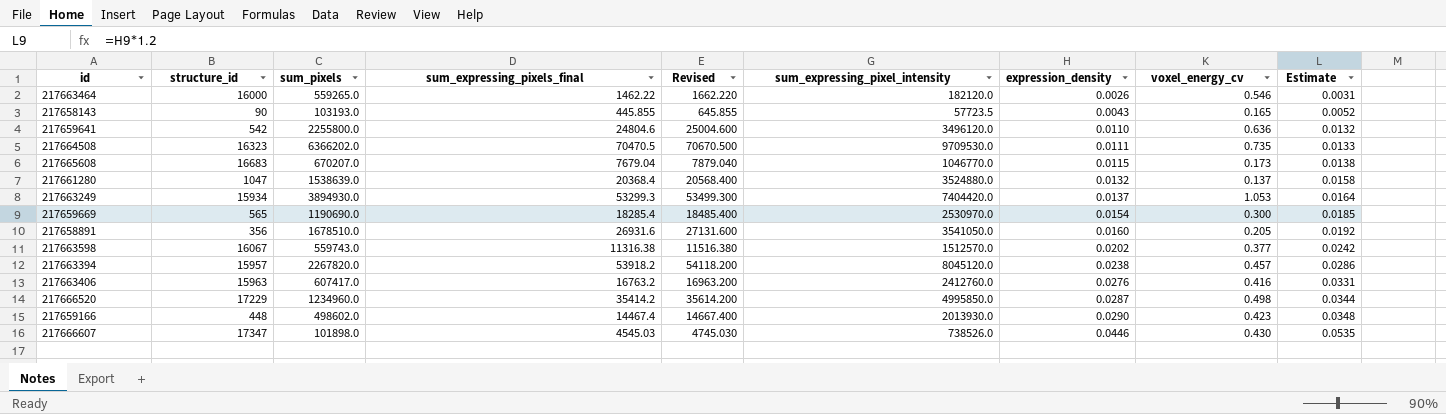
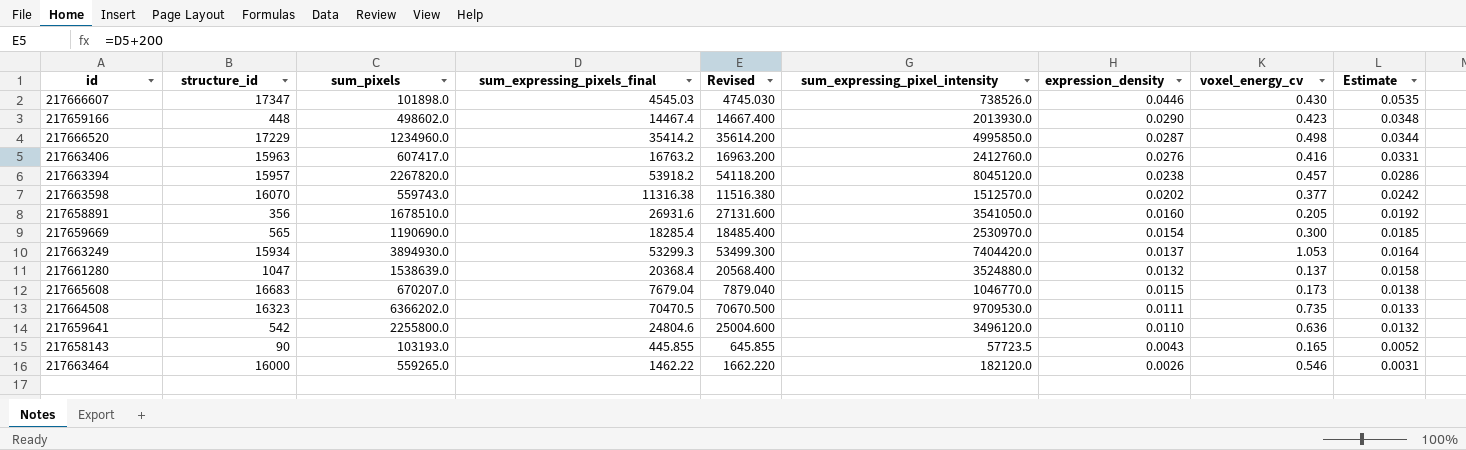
row order: expression_density ascending -> expression_density descending
217663598 | structure_id: 16067 -> 16070

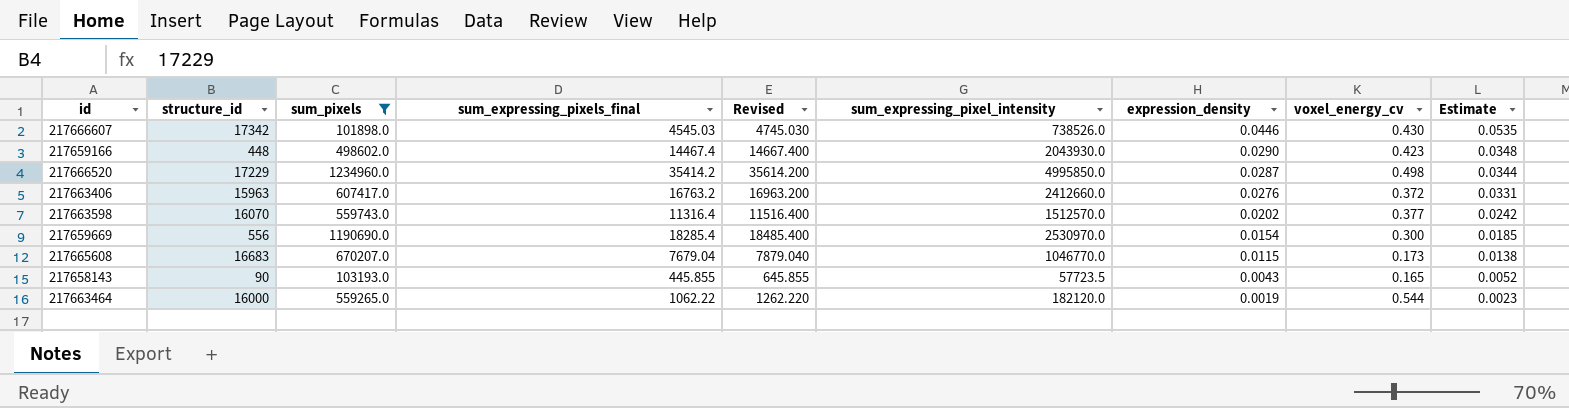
filter: none -> sum_pixels <= 1234960.0
217666607 | structure_id: 17347 -> 17342
217659166 | sum_expressing_pixel_intensity: 2013930.0 -> 2043930.0
217663406 | sum_expressing_pixel_intensity: 2412760.0 -> 2412660.0
217663406 | voxel_energy_cv: 0.416 -> 0.372
217663598 | sum_expressing_pixels_final: 11316.38 -> 11316.4
217663598 | Revised: 11516.380 -> 11516.400
217659669 | structure_id: 565 -> 556
217663464 | sum_expressing_pixels_final: 1462.22 -> 1062.22
217663464 | Revised: 1662.220 -> 1262.220
217663464 | expression_density: 0.0026 -> 0.0019
217663464 | voxel_energy_cv: 0.546 -> 0.544
217663464 | Estimate: 0.0031 -> 0.0023

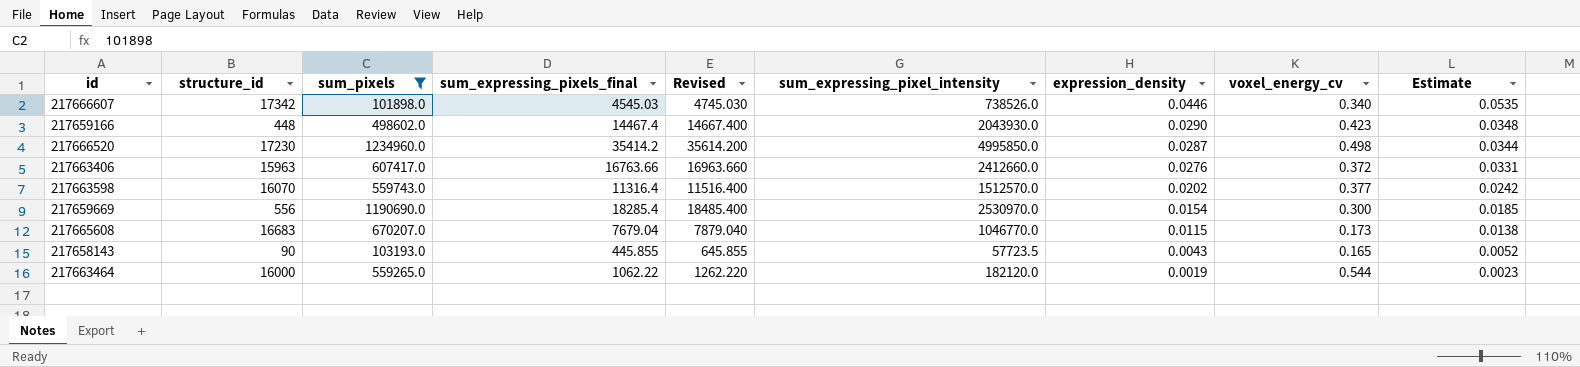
217666607 | voxel_energy_cv: 0.430 -> 0.340
217666520 | structure_id: 17229 -> 17230
217663406 | sum_expressing_pixels_final: 16763.2 -> 16763.66
217663406 | Revised: 16963.200 -> 16963.660

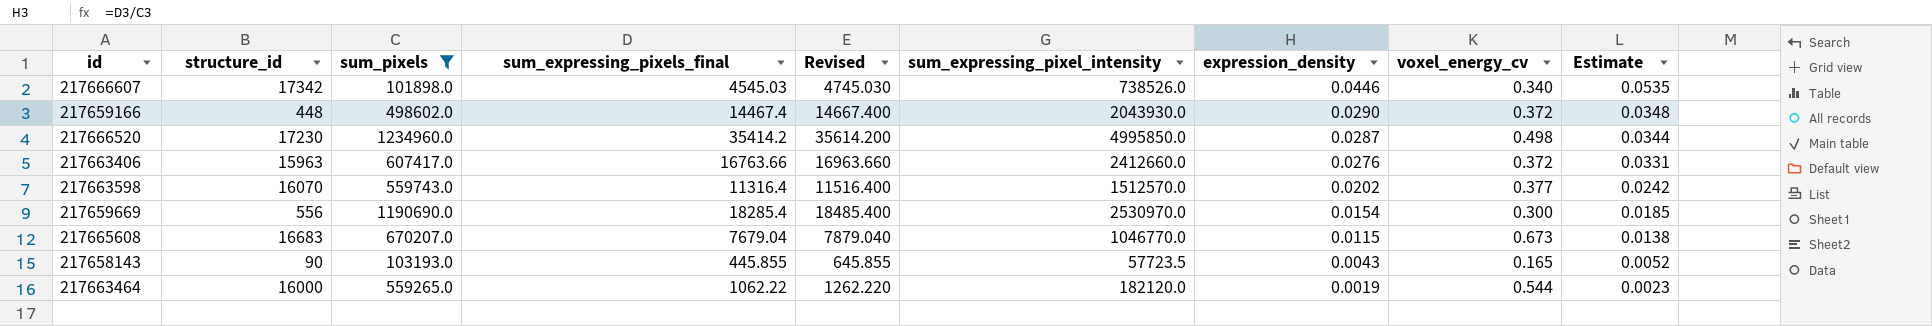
217659166 | voxel_energy_cv: 0.423 -> 0.372
217665608 | voxel_energy_cv: 0.173 -> 0.673

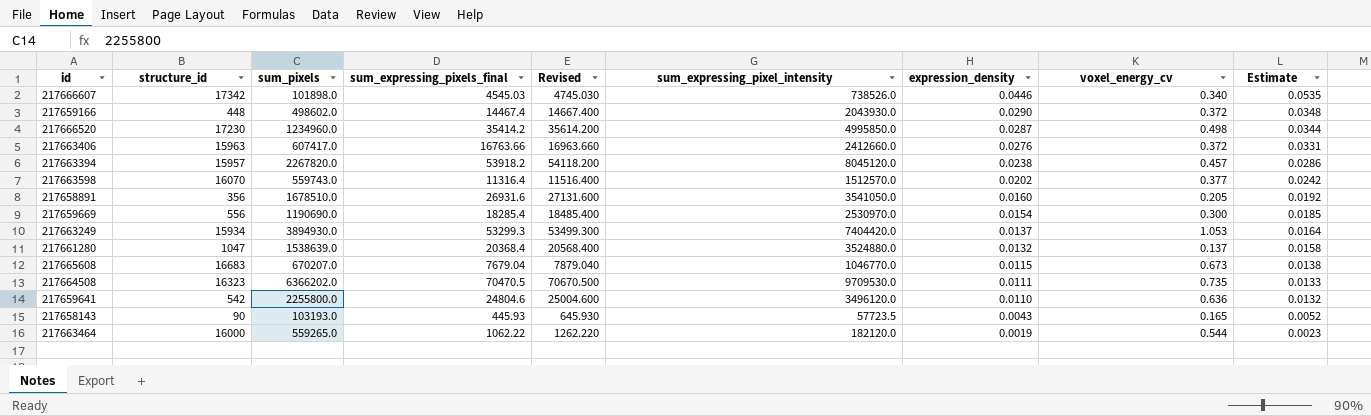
filter: sum_pixels <= 1234960.0 -> none
217658143 | sum_expressing_pixels_final: 445.855 -> 445.93
217658143 | Revised: 645.855 -> 645.930

